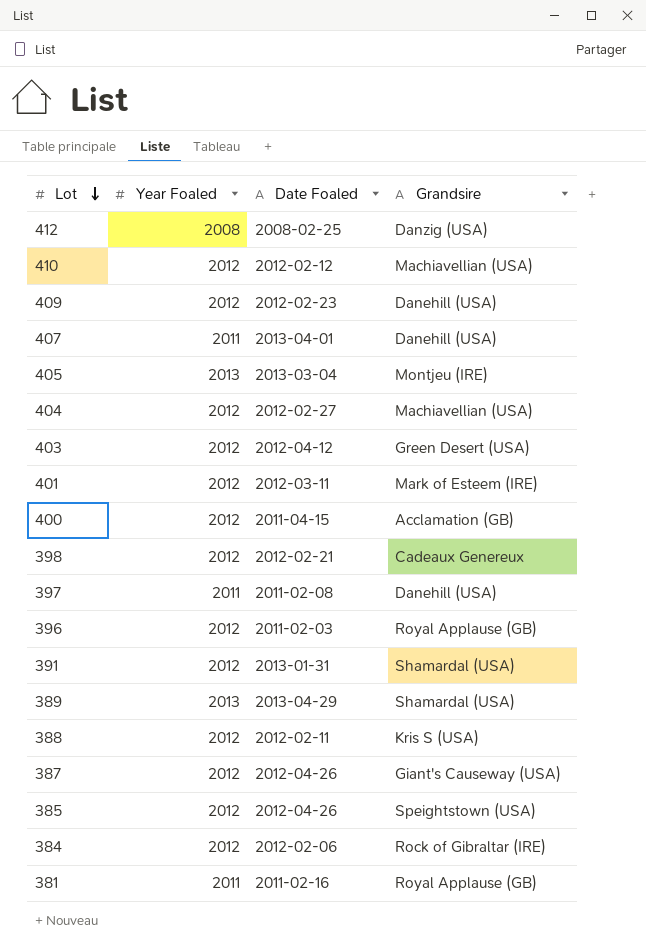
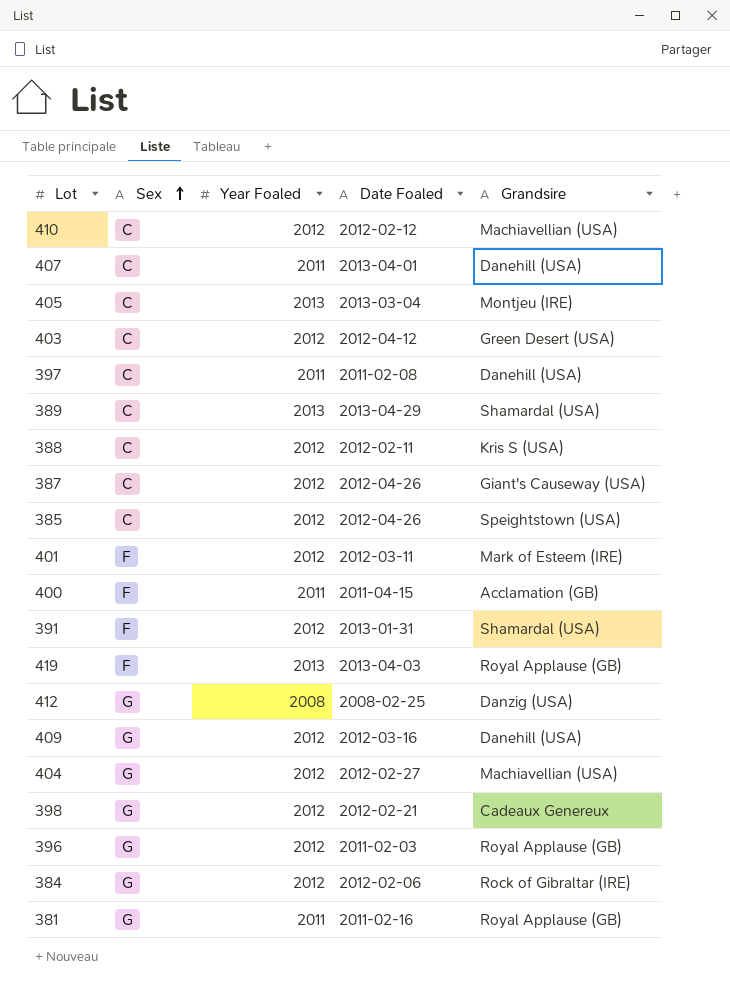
row order: Lot descending -> Sex ascending
column Sex | position: none -> 2
400 | Year Foaled: 2012 -> 2011
row 419: none -> F | 2013 | 2013-04-03 | Royal Applause (GB)
409 | Date Foaled: 2012-02-23 -> 2012-03-16

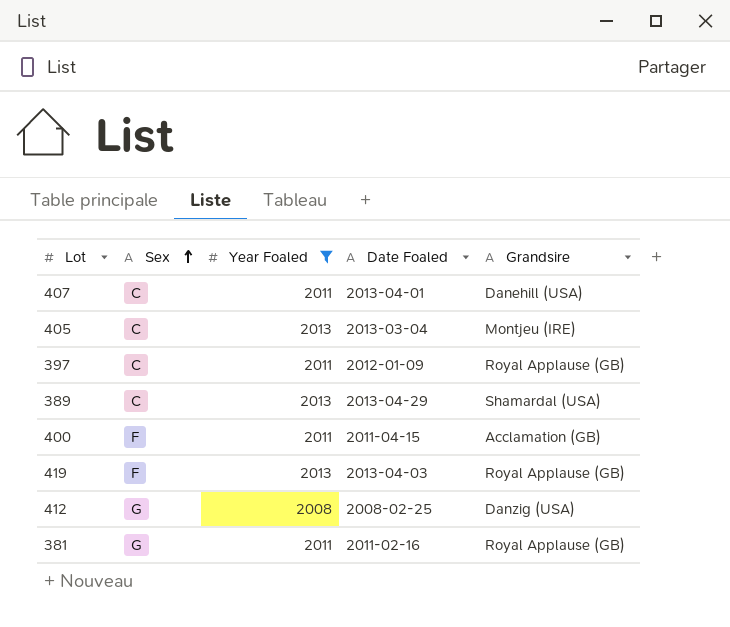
filter: none -> Year Foaled != 2012
397 | Date Foaled: 2011-02-08 -> 2012-01-09
397 | Grandsire: Danehill (USA) -> Royal Applause (GB)

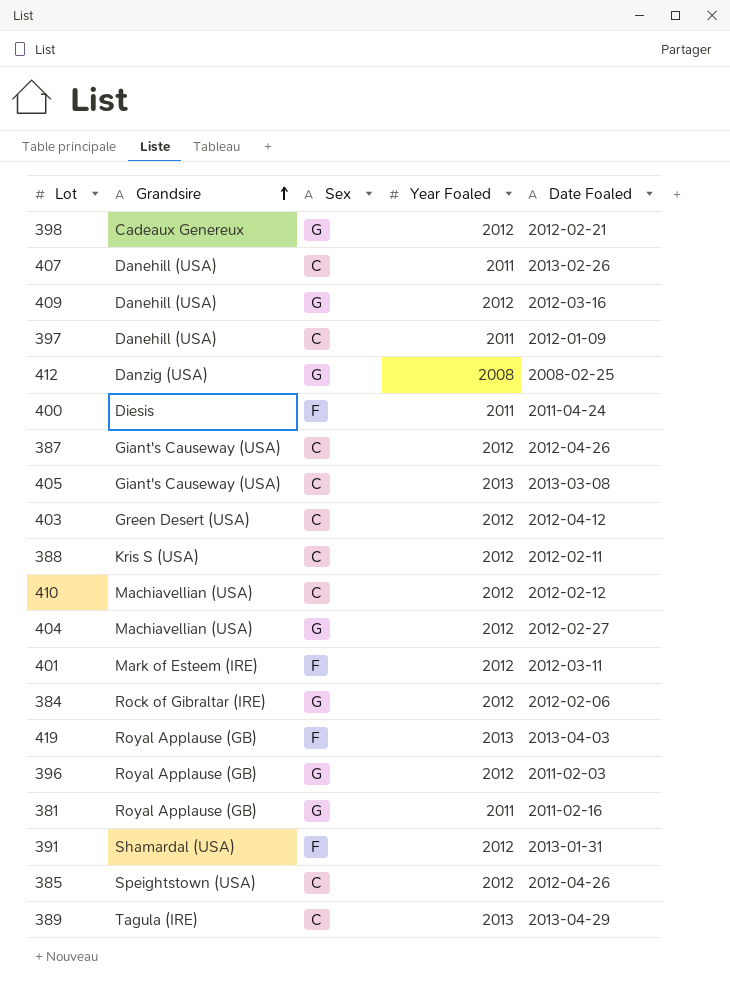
filter: Year Foaled != 2012 -> none
row order: Sex ascending -> Grandsire ascending
column Grandsire | position: 5 -> 2
407 | Date Foaled: 2013-04-01 -> 2013-02-26
397 | Grandsire: Royal Applause (GB) -> Danehill (USA)
400 | Grandsire: Acclamation (GB) -> Diesis
400 | Date Foaled: 2011-04-15 -> 2011-04-24
405 | Grandsire: Montjeu (IRE) -> Giant's Causeway (USA)
405 | Date Foaled: 2013-03-04 -> 2013-03-08
389 | Grandsire: Shamardal (USA) -> Tagula (IRE)

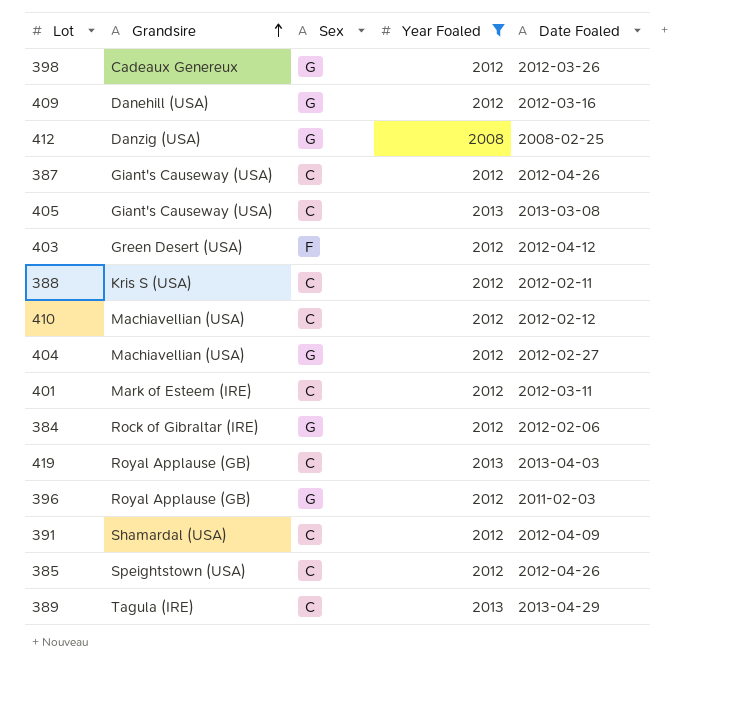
filter: none -> Year Foaled != 2011
398 | Date Foaled: 2012-02-21 -> 2012-03-26
403 | Sex: C -> F
401 | Sex: F -> C
419 | Sex: F -> C
391 | Sex: F -> C
391 | Date Foaled: 2013-01-31 -> 2012-04-09

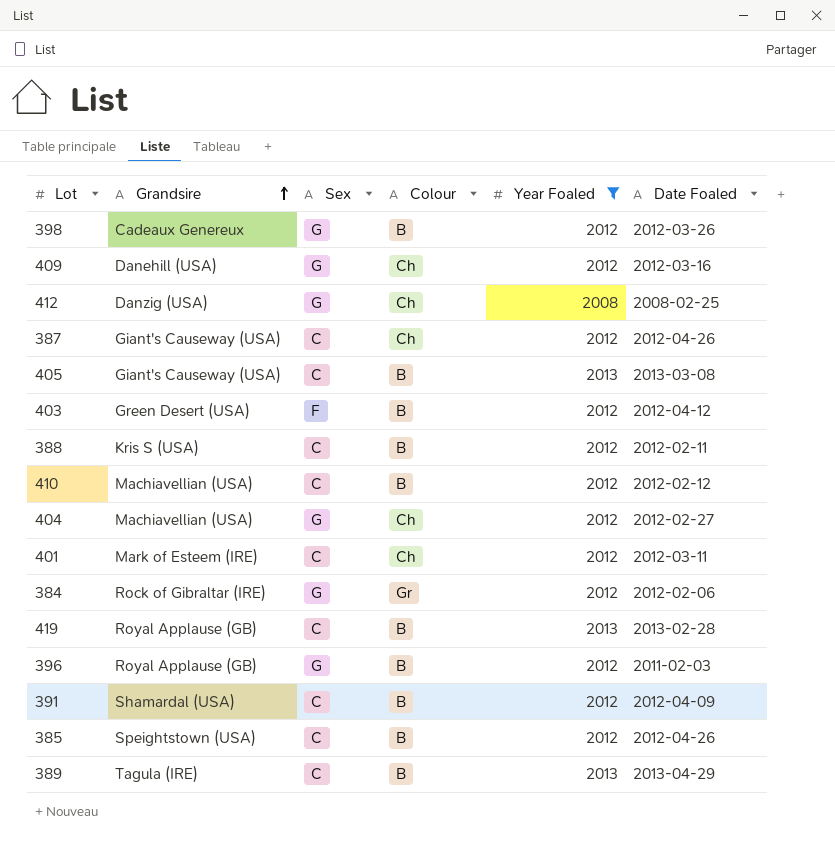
column Colour | position: none -> 4
419 | Date Foaled: 2013-04-03 -> 2013-02-28

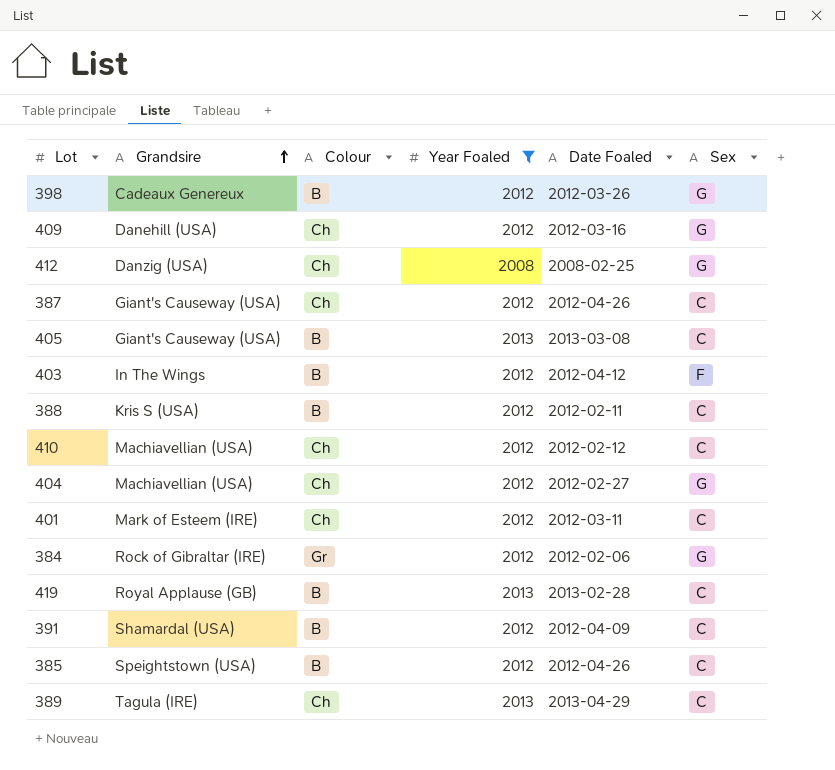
column Sex | position: 3 -> 6
row 396: Royal Applause (GB) | G | B | 2012 | 2011-02-03 -> none
403 | Grandsire: Green Desert (USA) -> In The Wings
410 | Colour: B -> Ch
389 | Colour: B -> Ch

